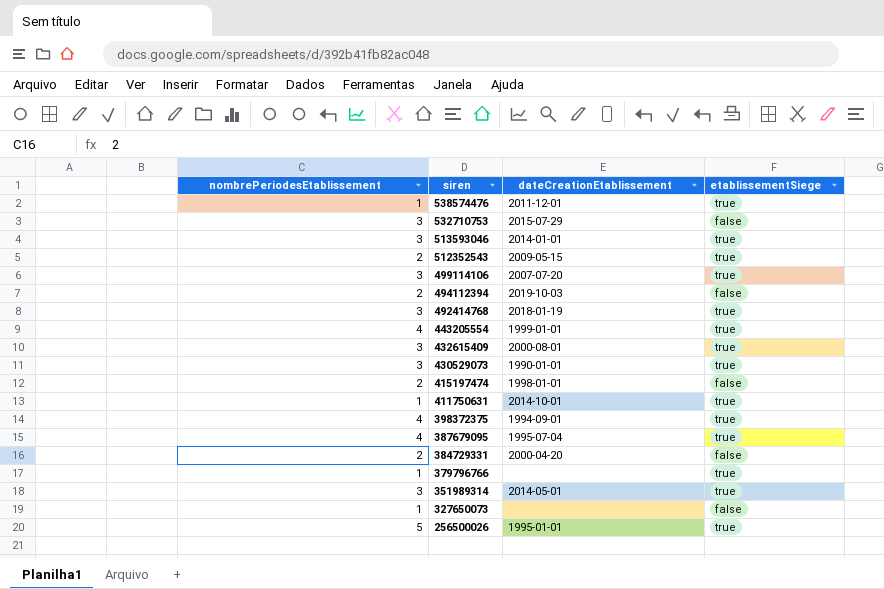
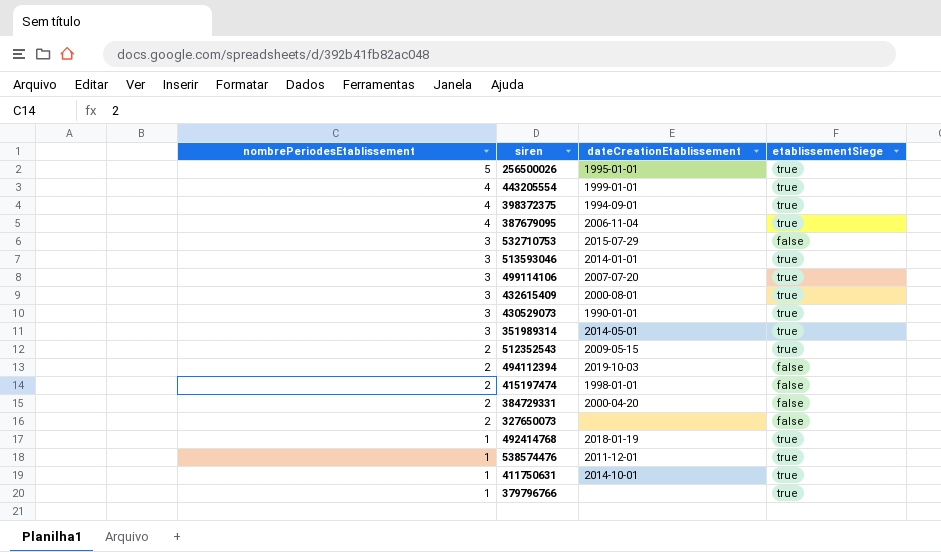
row order: siren descending -> nombrePeriodesEtablissement descending
387679095 | dateCreationEtablissement: 1995-07-04 -> 2006-11-04
327650073 | nombrePeriodesEtablissement: 1 -> 2
492414768 | nombrePeriodesEtablissement: 3 -> 1

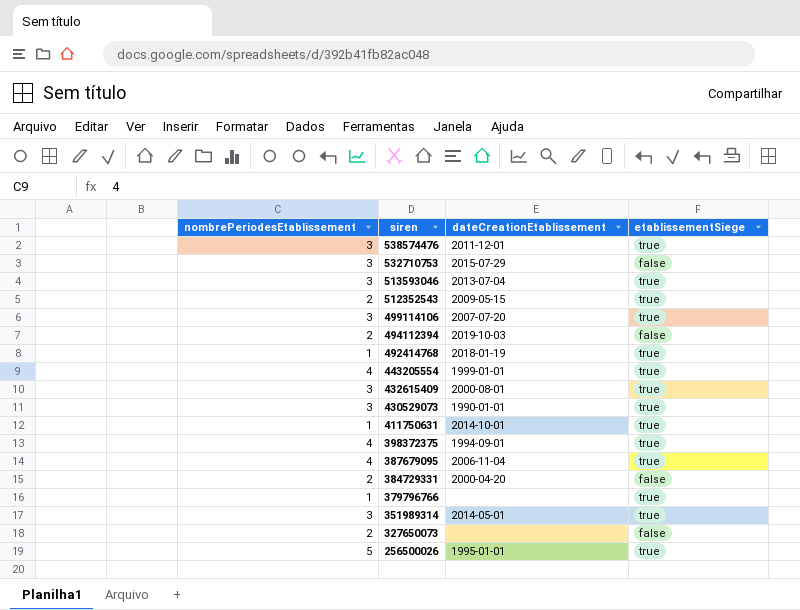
row order: nombrePeriodesEtablissement descending -> siren descending
row 415197474: 2 | 1998-01-01 | false -> none
538574476 | nombrePeriodesEtablissement: 1 -> 3
513593046 | dateCreationEtablissement: 2014-01-01 -> 2013-07-04

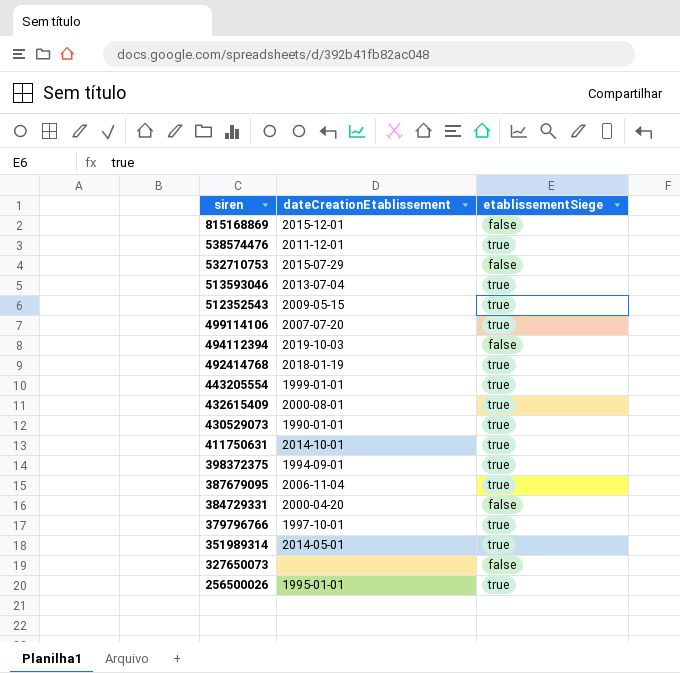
column nombrePeriodesEtablissement | position: 1 -> none
row 815168869: none -> 2015-12-01 | false
379796766 | dateCreationEtablissement: none -> 1997-10-01

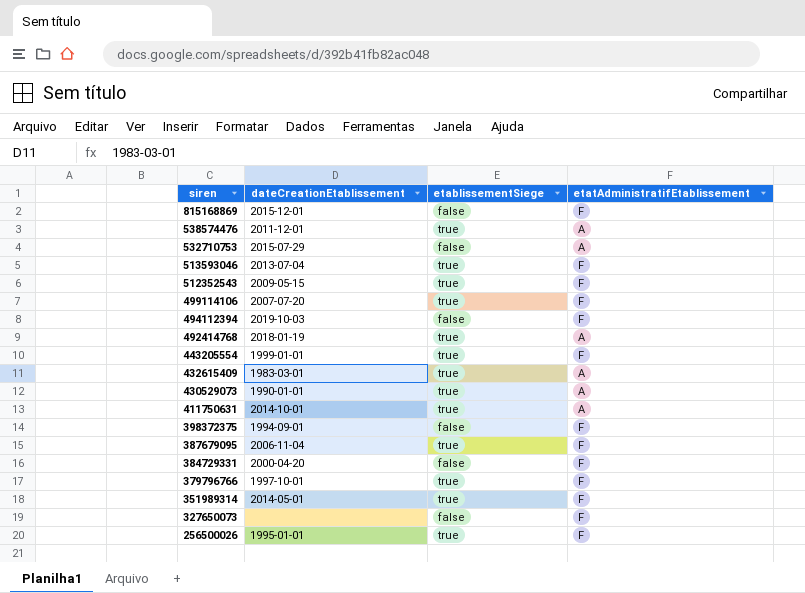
column etatAdministratifEtablissement | position: none -> 4
432615409 | dateCreationEtablissement: 2000-08-01 -> 1983-03-01
398372375 | etablissementSiege: true -> false

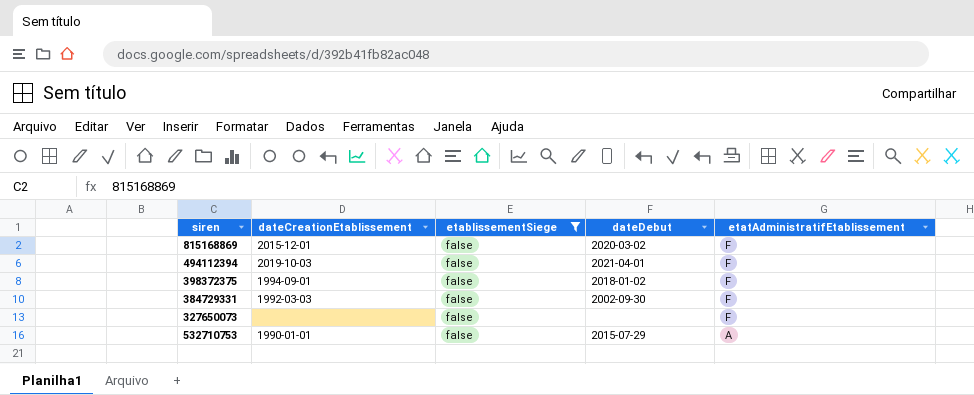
filter: none -> etablissementSiege = false
row order: siren descending -> etatAdministratifEtablissement descending
column dateDebut | position: none -> 4
384729331 | dateCreationEtablissement: 2000-04-20 -> 1992-03-03
532710753 | dateCreationEtablissement: 2015-07-29 -> 1990-01-01

